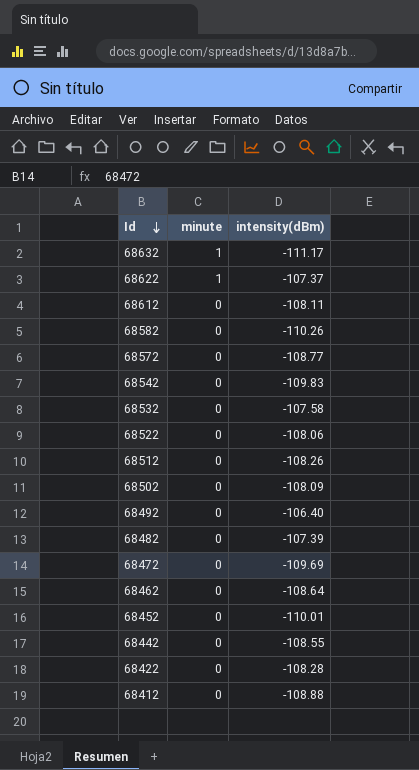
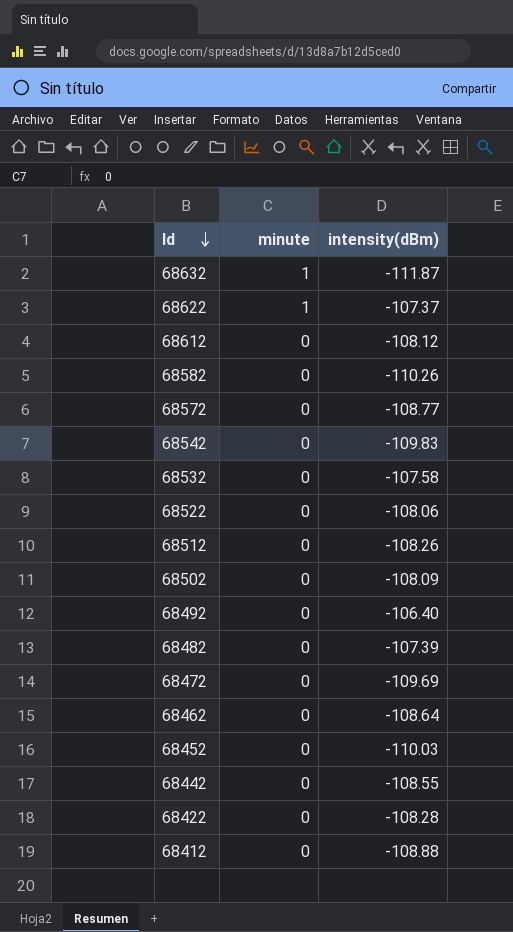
68632 | intensity(dBm): -111.17 -> -111.87
68612 | intensity(dBm): -108.11 -> -108.12
68452 | intensity(dBm): -110.01 -> -110.03

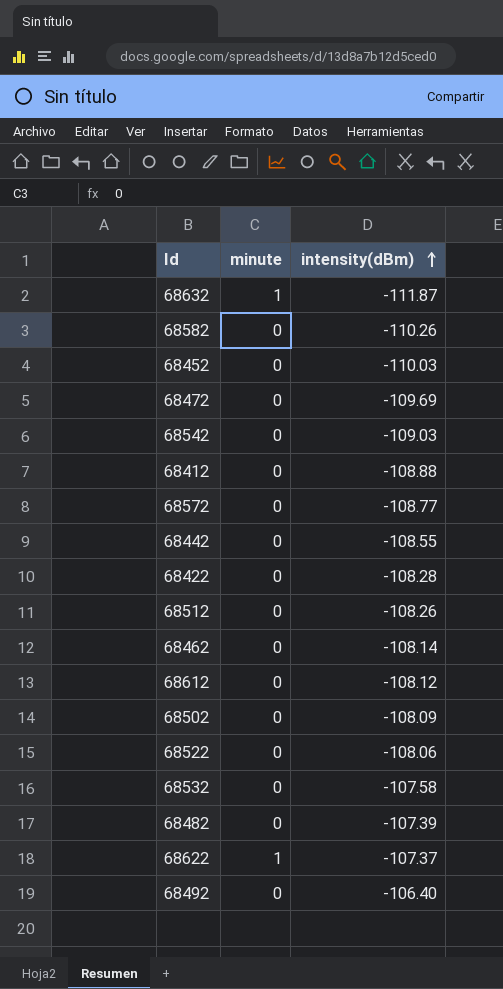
row order: Id descending -> intensity(dBm) ascending
68542 | intensity(dBm): -109.83 -> -109.03
68462 | intensity(dBm): -108.64 -> -108.14

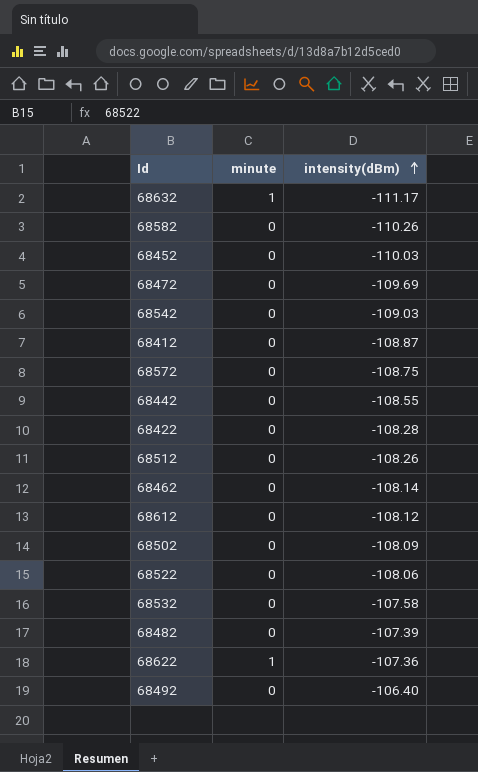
68632 | intensity(dBm): -111.87 -> -111.17
68412 | intensity(dBm): -108.88 -> -108.87
68572 | intensity(dBm): -108.77 -> -108.75
68622 | intensity(dBm): -107.37 -> -107.36

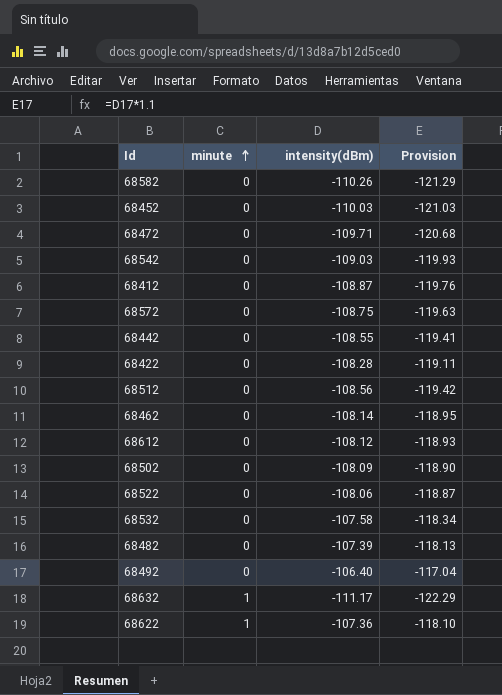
row order: intensity(dBm) ascending -> minute ascending
column Provision | formula: none -> [intensity(dBm)] * 1.1
68472 | intensity(dBm): -109.69 -> -109.71
68512 | intensity(dBm): -108.26 -> -108.56

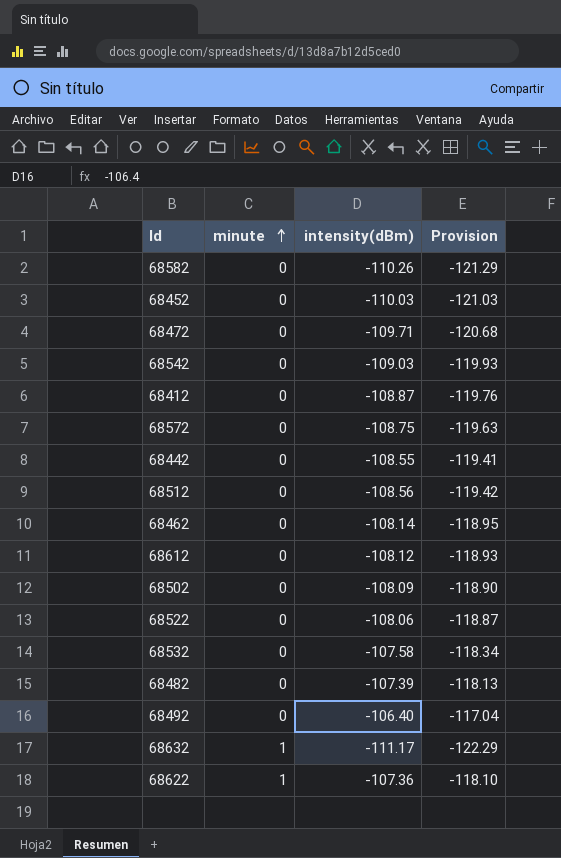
row 68422: 0 | -108.28 | -119.11 -> none

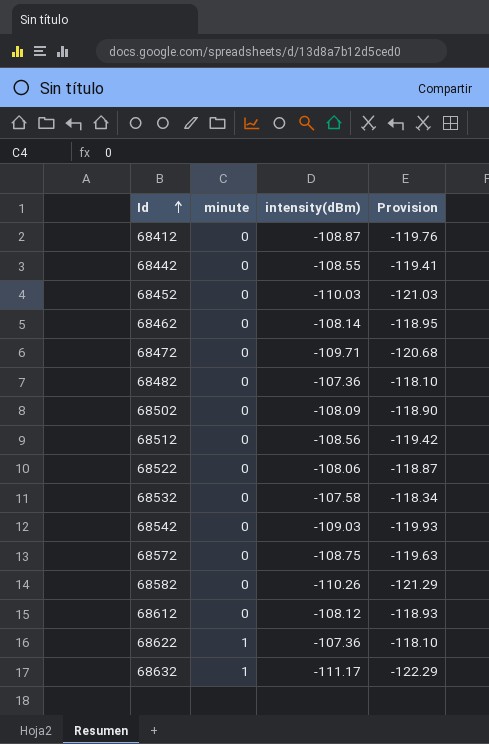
row order: minute ascending -> Id ascending
row 68492: 0 | -106.40 | -117.04 -> none
68482 | intensity(dBm): -107.39 -> -107.36
68482 | Provision: -118.13 -> -118.10

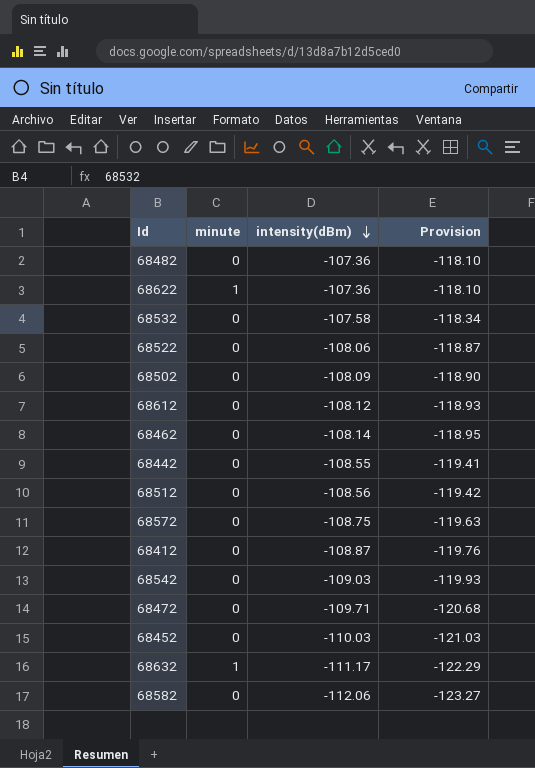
row order: Id ascending -> intensity(dBm) descending
68582 | intensity(dBm): -110.26 -> -112.06
68582 | Provision: -121.29 -> -123.27

